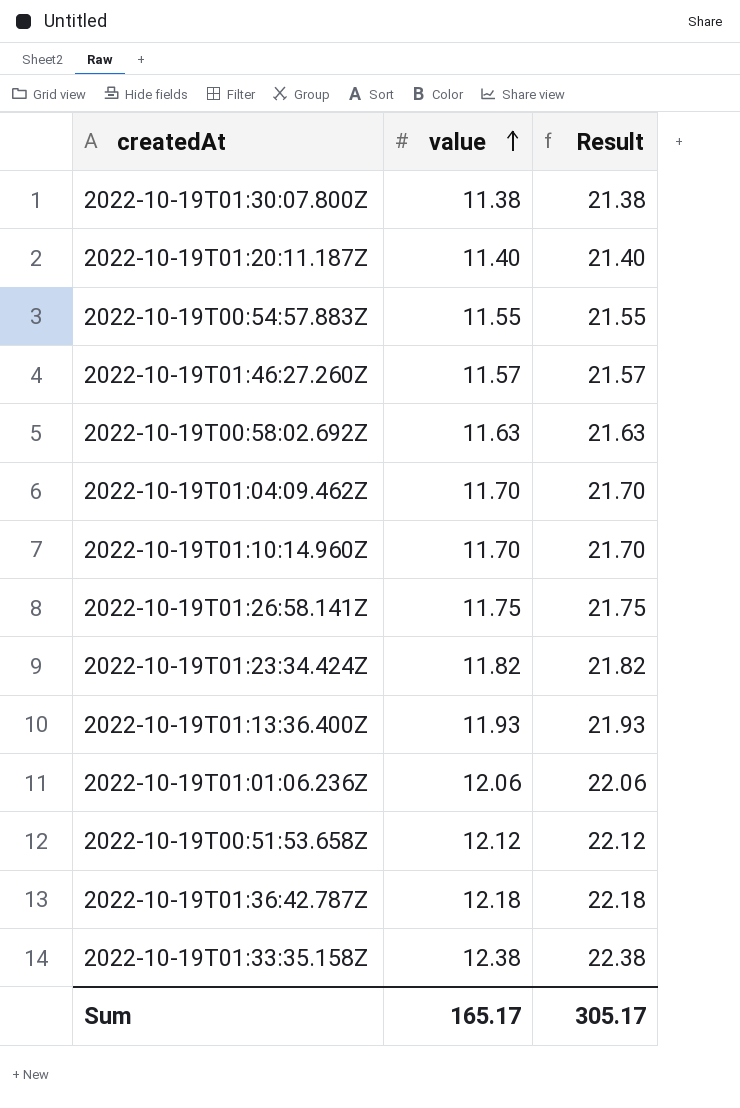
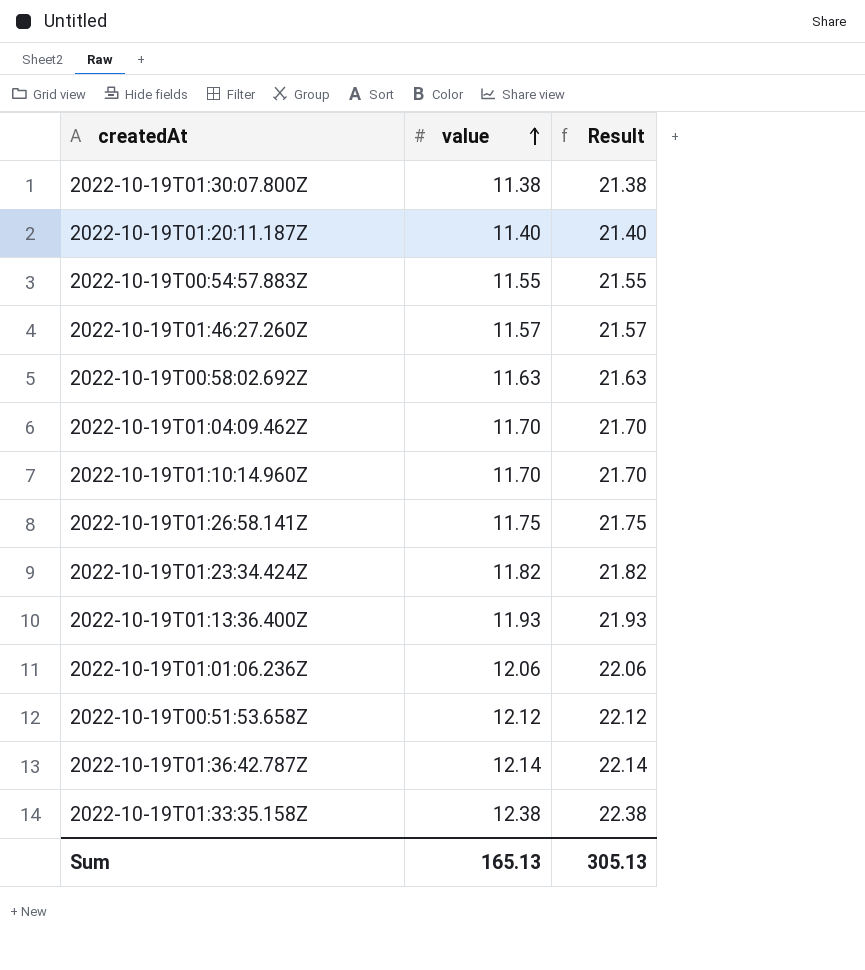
2022-10-19T01:36:42.787Z | value: 12.18 -> 12.14
2022-10-19T01:36:42.787Z | Result: 22.18 -> 22.14
Sum | value: 165.17 -> 165.13
Sum | Result: 305.17 -> 305.13

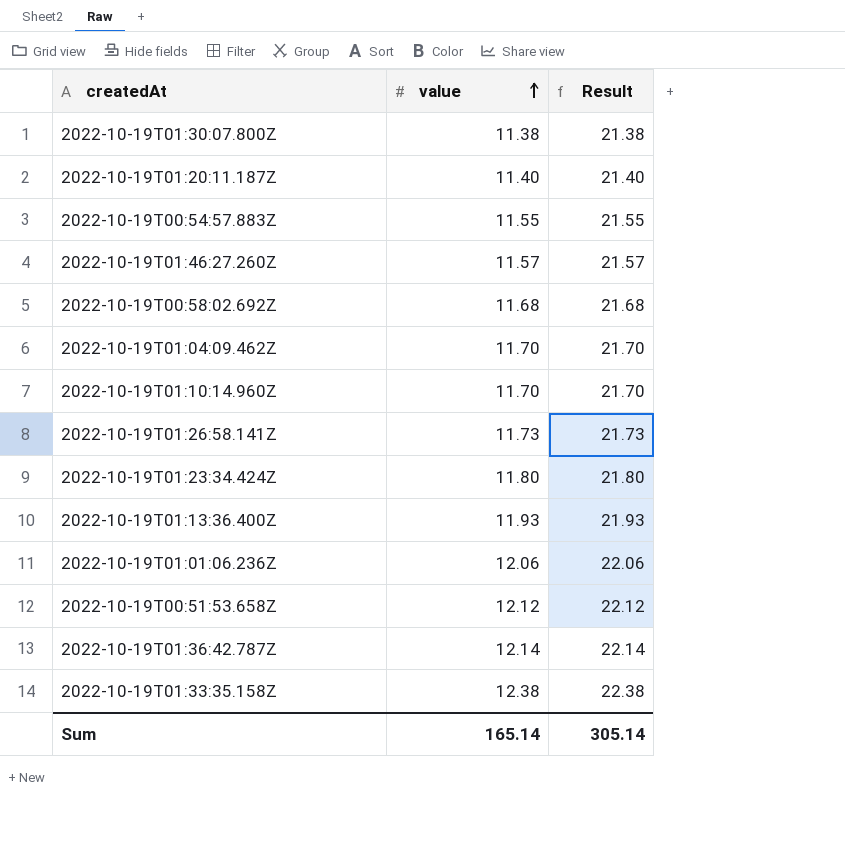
2022-10-19T00:58:02.692Z | value: 11.63 -> 11.68
2022-10-19T00:58:02.692Z | Result: 21.63 -> 21.68
2022-10-19T01:26:58.141Z | value: 11.75 -> 11.73
2022-10-19T01:26:58.141Z | Result: 21.75 -> 21.73
2022-10-19T01:23:34.424Z | value: 11.82 -> 11.80
2022-10-19T01:23:34.424Z | Result: 21.82 -> 21.80
Sum | value: 165.13 -> 165.14
Sum | Result: 305.13 -> 305.14

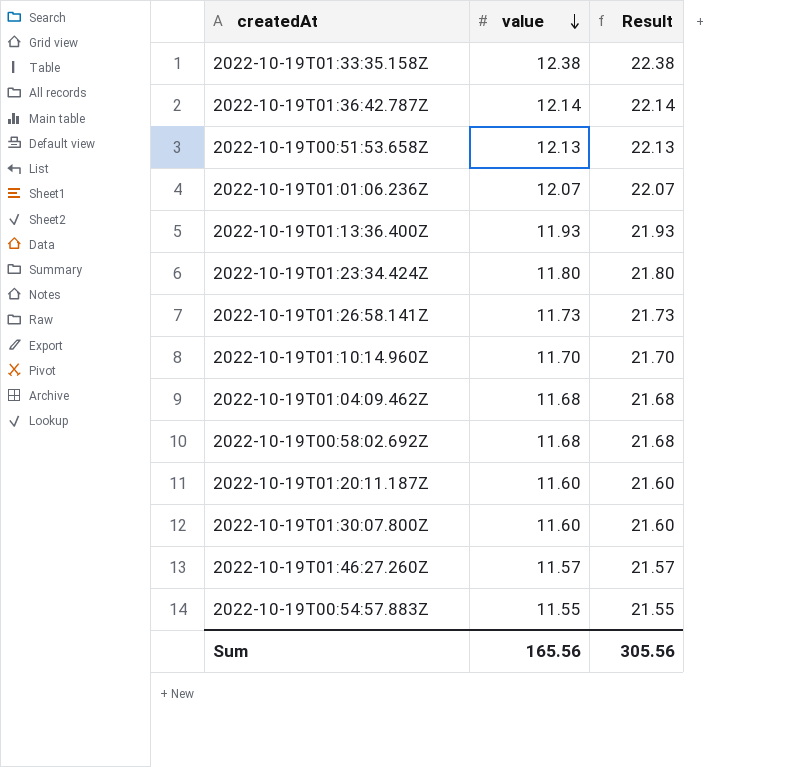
row order: value ascending -> value descending
2022-10-19T00:51:53.658Z | value: 12.12 -> 12.13
2022-10-19T00:51:53.658Z | Result: 22.12 -> 22.13
2022-10-19T01:01:06.236Z | value: 12.06 -> 12.07
2022-10-19T01:01:06.236Z | Result: 22.06 -> 22.07
2022-10-19T01:04:09.462Z | value: 11.70 -> 11.68
2022-10-19T01:04:09.462Z | Result: 21.70 -> 21.68
2022-10-19T01:20:11.187Z | value: 11.40 -> 11.60
2022-10-19T01:20:11.187Z | Result: 21.40 -> 21.60
2022-10-19T01:30:07.800Z | value: 11.38 -> 11.60
2022-10-19T01:30:07.800Z | Result: 21.38 -> 21.60
Sum | value: 165.14 -> 165.56
Sum | Result: 305.14 -> 305.56

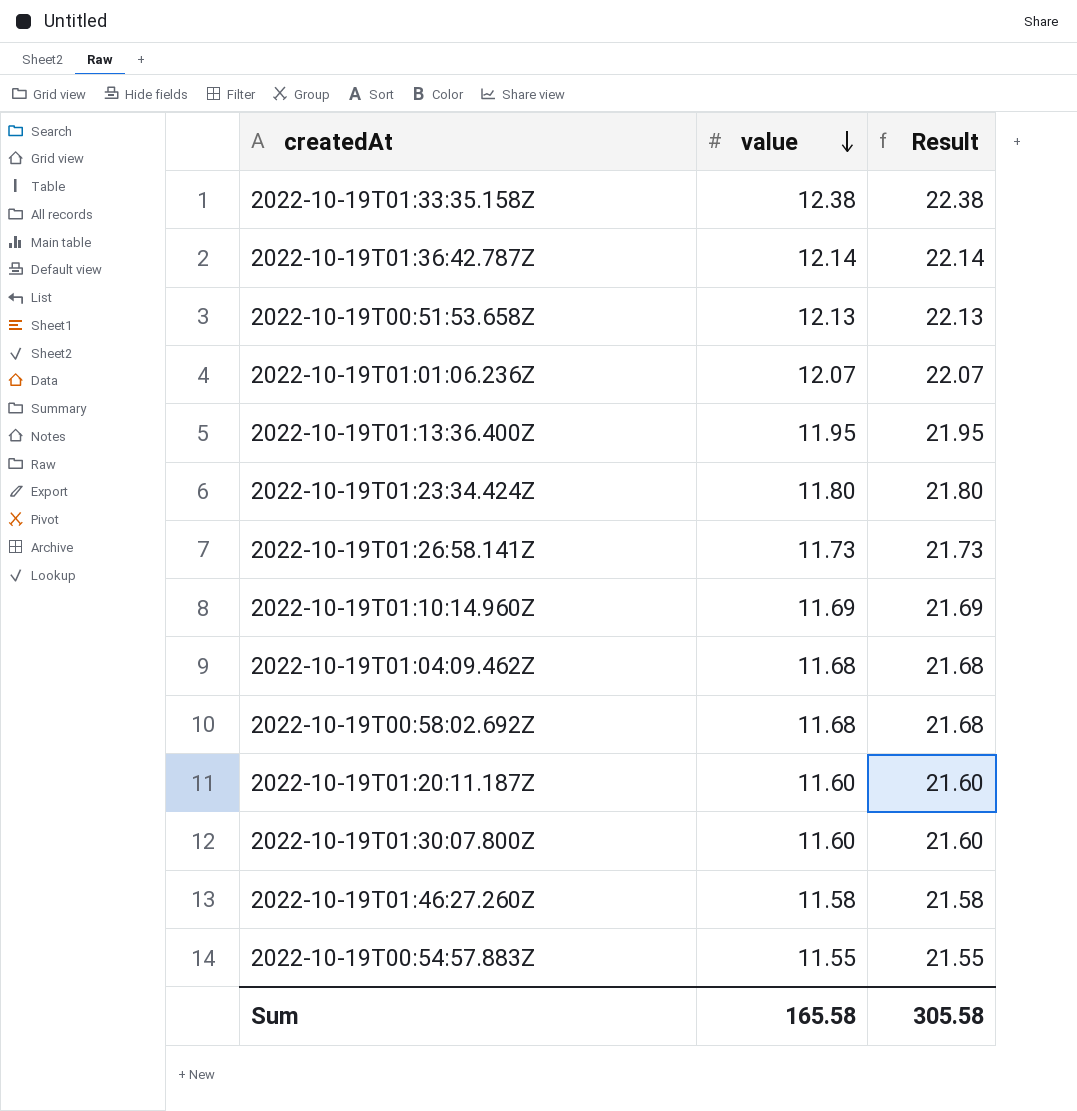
2022-10-19T01:13:36.400Z | value: 11.93 -> 11.95
2022-10-19T01:13:36.400Z | Result: 21.93 -> 21.95
2022-10-19T01:10:14.960Z | value: 11.70 -> 11.69
2022-10-19T01:10:14.960Z | Result: 21.70 -> 21.69
2022-10-19T01:46:27.260Z | value: 11.57 -> 11.58
2022-10-19T01:46:27.260Z | Result: 21.57 -> 21.58
Sum | value: 165.56 -> 165.58
Sum | Result: 305.56 -> 305.58

